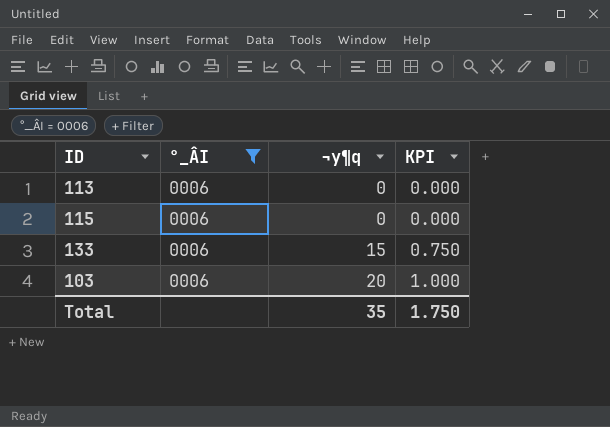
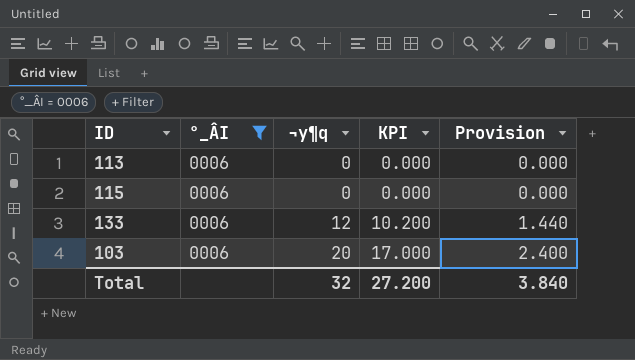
column KPI | formula: [¬y¶q] * 0.05 -> [¬y¶q] * 0.85
column Provision | formula: none -> [¬y¶q] * 0.12
133 | ¬y¶q: 15 -> 12
Total | ¬y¶q: 35 -> 32
Total | KPI: 1.750 -> 27.200

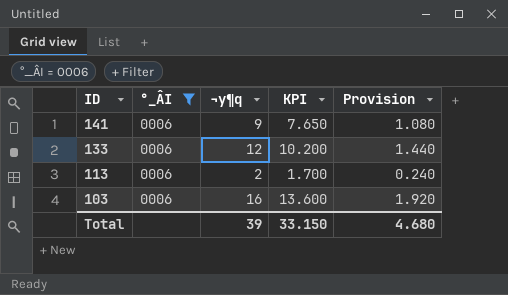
row order: ¬y¶q ascending -> ID descending
row 115: 0006 | 0 | 0.000 | 0.000 -> none
row 141: none -> 0006 | 9 | 7.650 | 1.080
113 | ¬y¶q: 0 -> 2
113 | KPI: 0.000 -> 1.700
113 | Provision: 0.000 -> 0.240
103 | ¬y¶q: 20 -> 16
103 | KPI: 17.000 -> 13.600
103 | Provision: 2.400 -> 1.920
Total | ¬y¶q: 32 -> 39
Total | KPI: 27.200 -> 33.150
Total | Provision: 3.840 -> 4.680

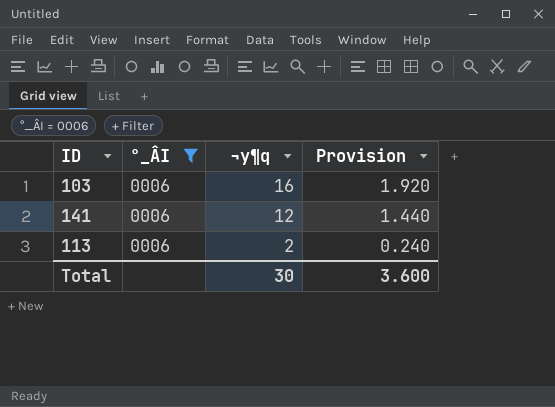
row order: ID descending -> ¬y¶q descending
column KPI | formula: [¬y¶q] * 0.85 -> none
row 133: 0006 | 12 | 10.200 | 1.440 -> none
141 | ¬y¶q: 9 -> 12
141 | Provision: 1.080 -> 1.440
Total | ¬y¶q: 39 -> 30
Total | Provision: 4.680 -> 3.600

